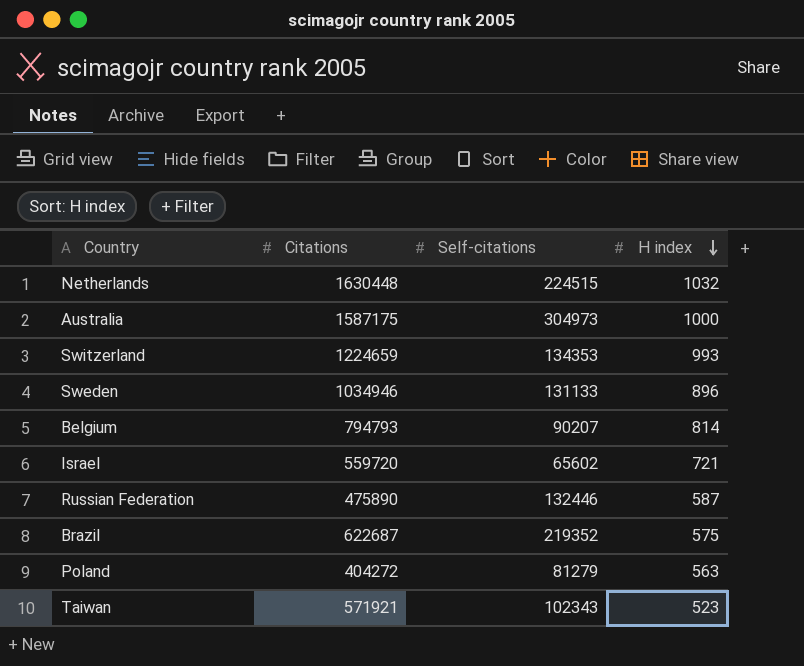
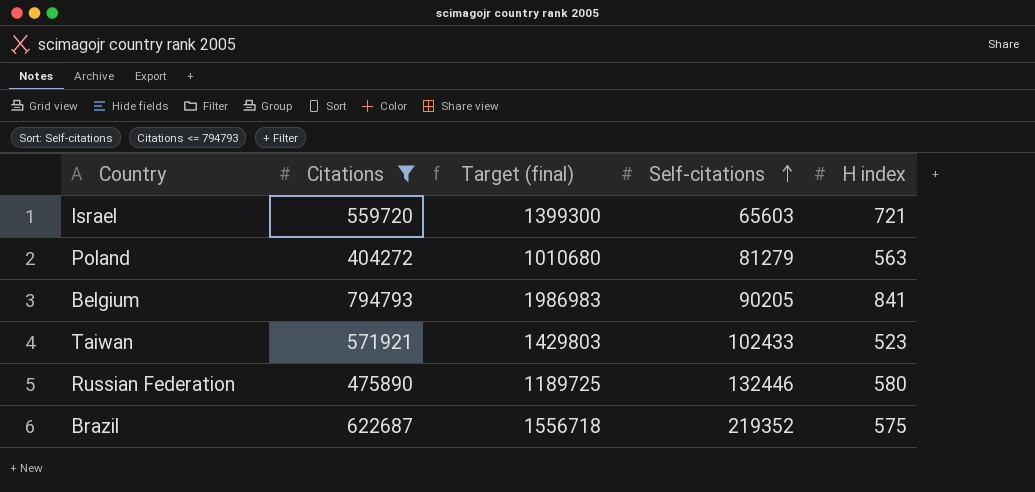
filter: none -> Citations <= 794793
row order: H index descending -> Self-citations ascending
column Target (final) | formula: none -> [Citations] * 2.5
Israel | Self-citations: 65602 -> 65603
Belgium | Self-citations: 90207 -> 90205
Belgium | H index: 814 -> 841
Taiwan | Self-citations: 102343 -> 102433
Russian Federation | H index: 587 -> 580

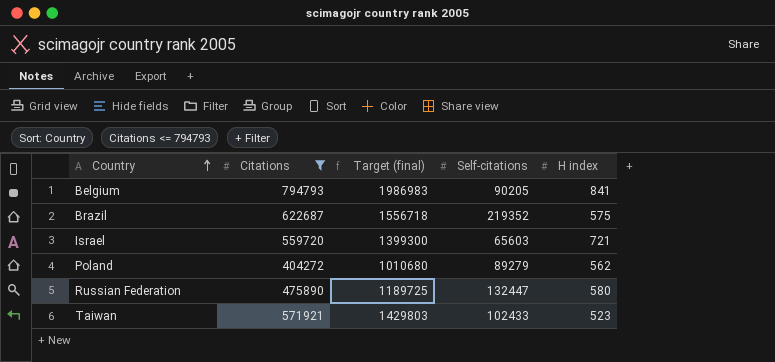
row order: Self-citations ascending -> Country ascending
Poland | Self-citations: 81279 -> 89279
Poland | H index: 563 -> 562
Russian Federation | Self-citations: 132446 -> 132447

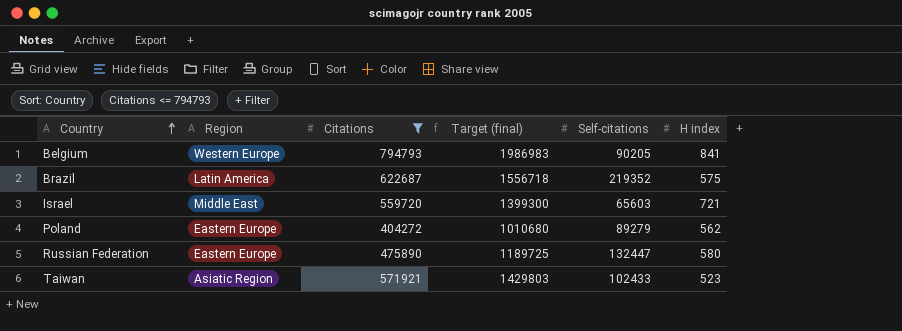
column Region | position: none -> 2

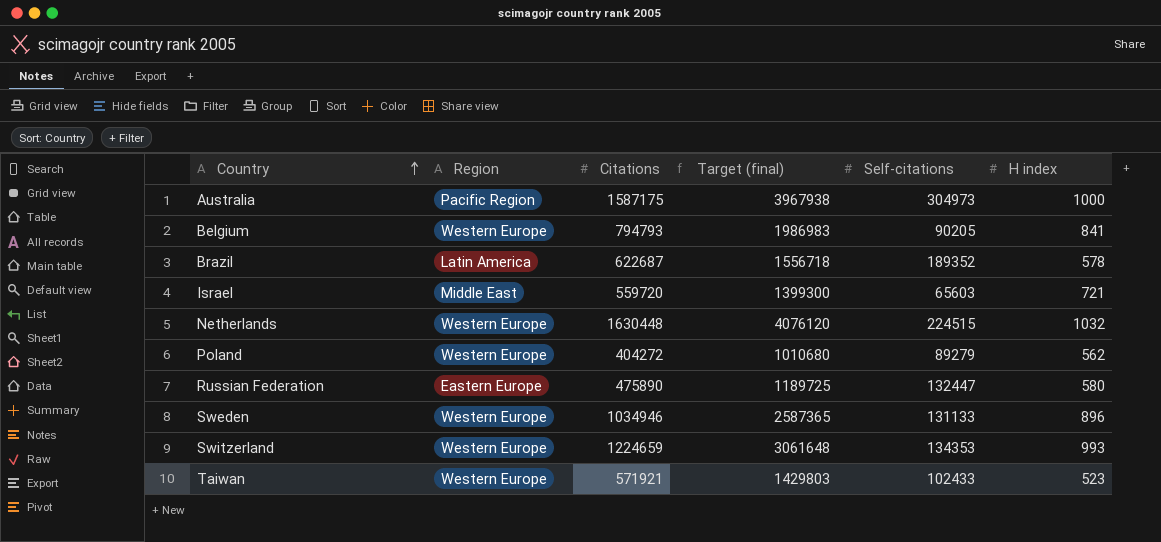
filter: Citations <= 794793 -> none
Brazil | Self-citations: 219352 -> 189352
Brazil | H index: 575 -> 578
Poland | Region: Eastern Europe -> Western Europe
Taiwan | Region: Asiatic Region -> Western Europe

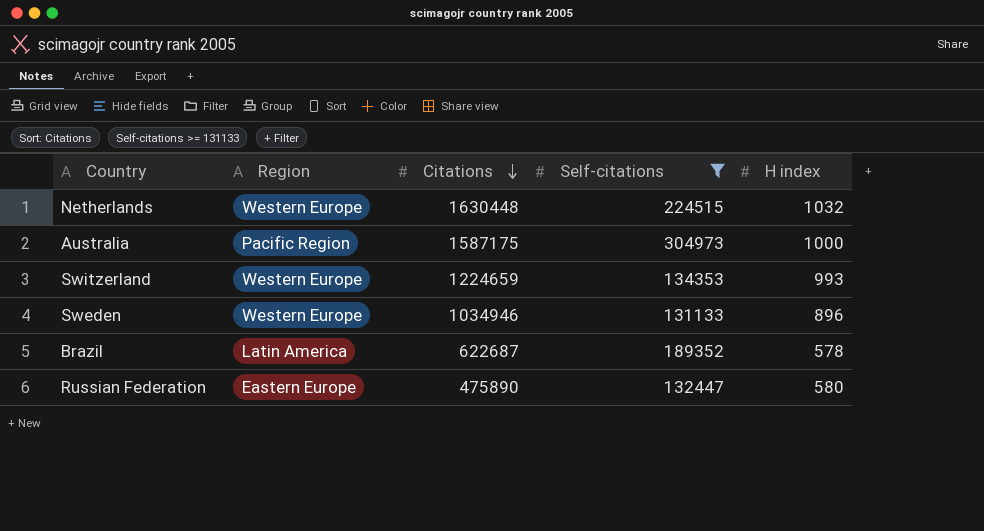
filter: none -> Self-citations >= 131133
row order: Country ascending -> Citations descending
column Target (final) | formula: [Citations] * 2.5 -> none

